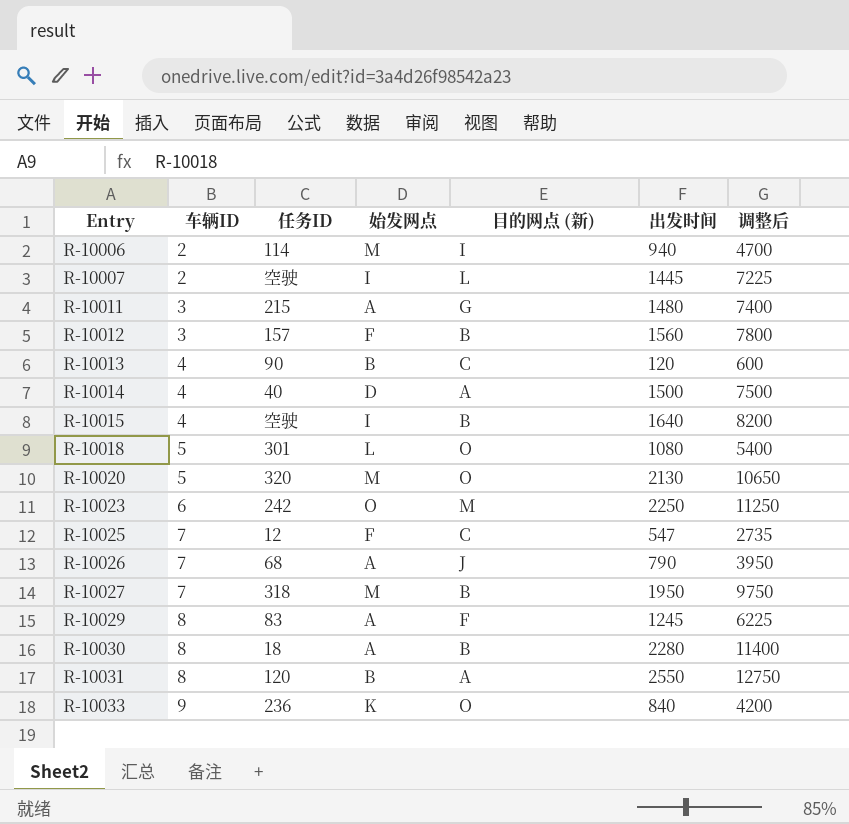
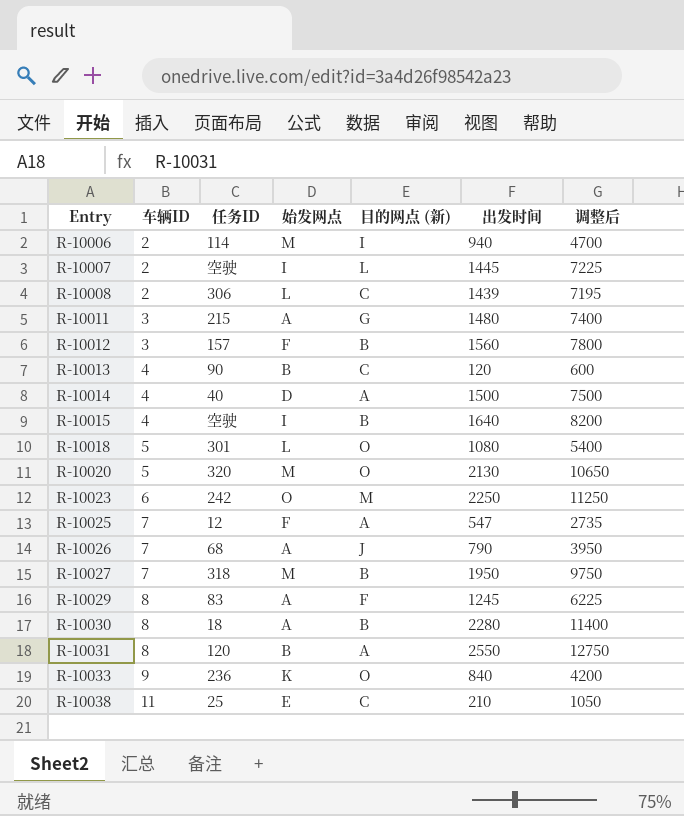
row R-10008: none -> 2 | 306 | L | C | 1439 | 7195
R-10025 | 目的网点 (新): C -> A
row R-10038: none -> 11 | 25 | E | C | 210 | 1050

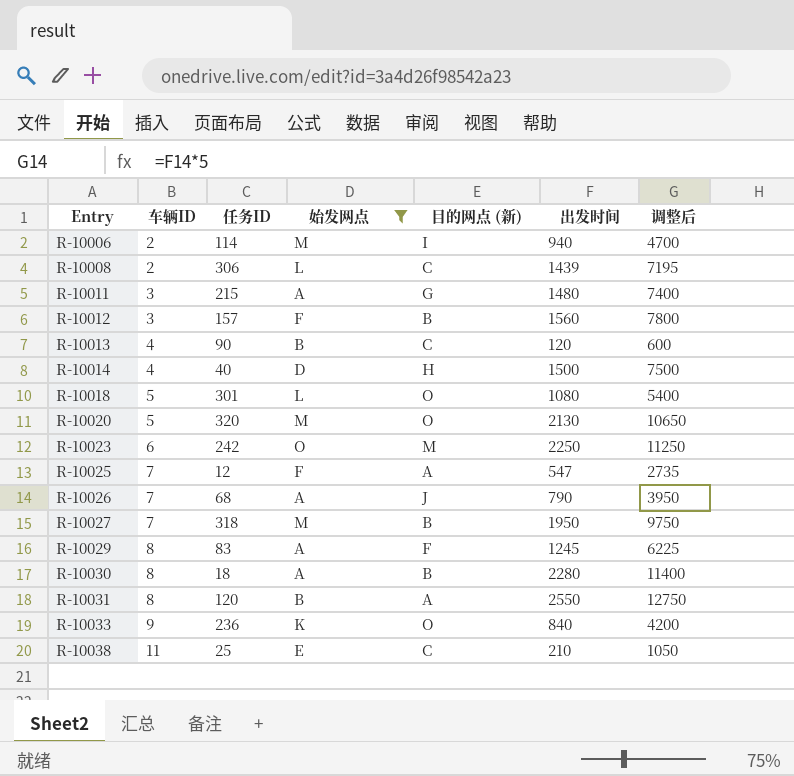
filter: none -> 始发网点 != I
R-10014 | 目的网点 (新): A -> H

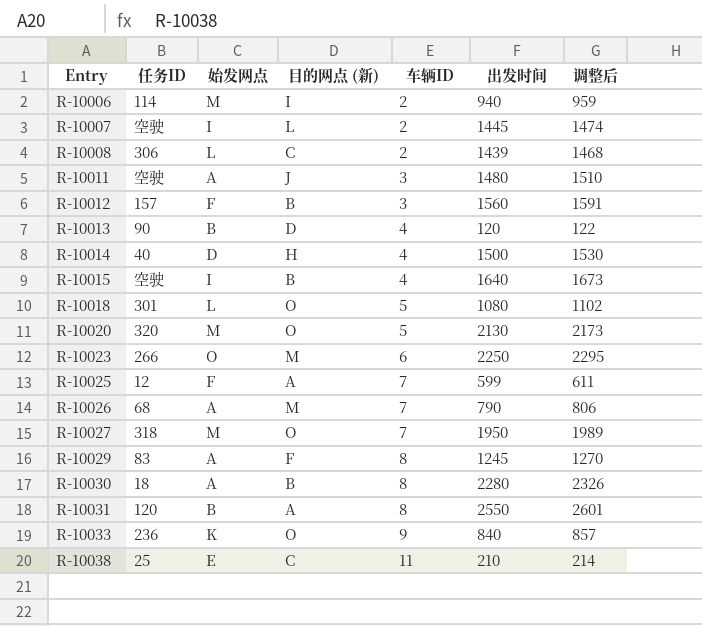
filter: 始发网点 != I -> none
column 车辆ID | position: 2 -> 5
column 调整后 | formula: [出发时间] * 5 -> [出发时间] * 1.02
R-10011 | 任务ID: 215 -> 空驶
R-10011 | 目的网点 (新): G -> J
R-10013 | 目的网点 (新): C -> D
R-10023 | 任务ID: 242 -> 266
R-10025 | 出发时间: 547 -> 599
R-10026 | 目的网点 (新): J -> M
R-10027 | 目的网点 (新): B -> O

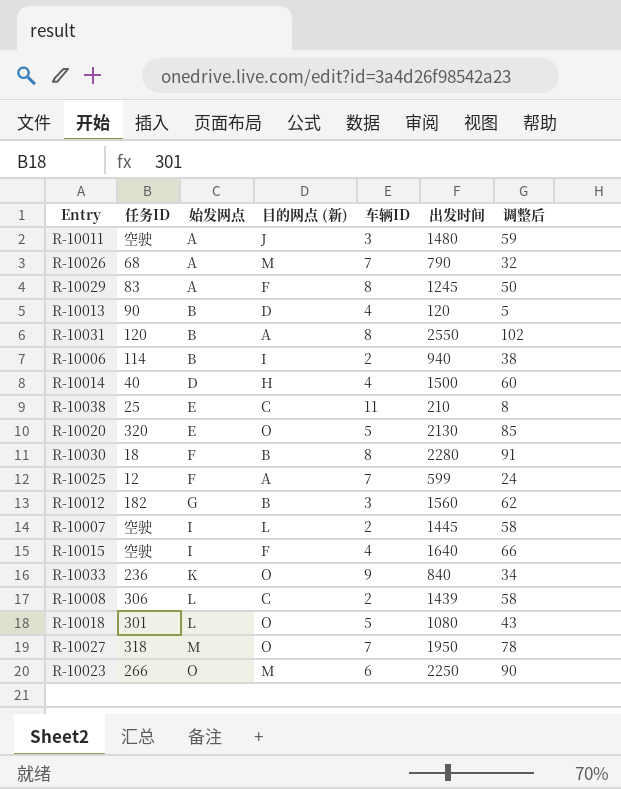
row order: Entry ascending -> 始发网点 ascending
column 调整后 | formula: [出发时间] * 1.02 -> [出发时间] * 0.04
R-10006 | 始发网点: M -> B
R-10020 | 始发网点: M -> E
R-10030 | 始发网点: A -> F
R-10012 | 任务ID: 157 -> 182
R-10012 | 始发网点: F -> G
R-10015 | 目的网点 (新): B -> F

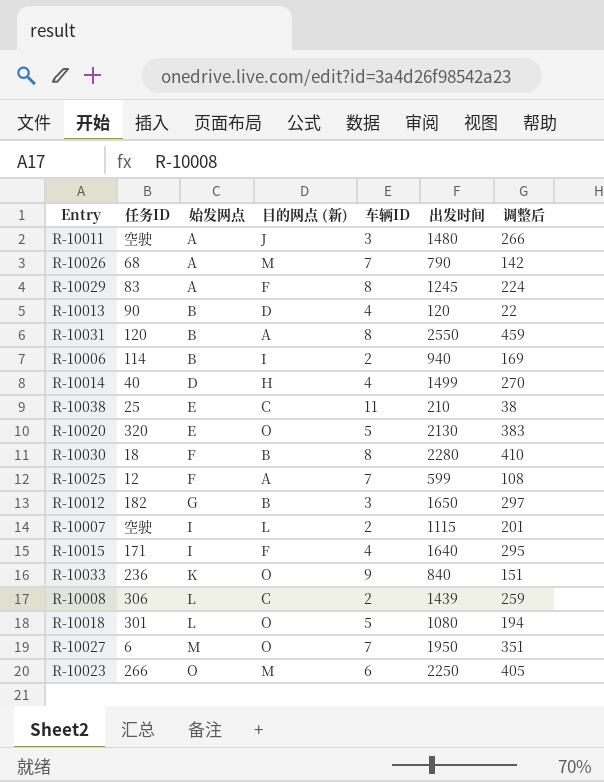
column 调整后 | formula: [出发时间] * 0.04 -> [出发时间] * 0.18
R-10014 | 出发时间: 1500 -> 1499
R-10012 | 出发时间: 1560 -> 1650
R-10007 | 出发时间: 1445 -> 1115
R-10015 | 任务ID: 空驶 -> 171
R-10027 | 任务ID: 318 -> 6

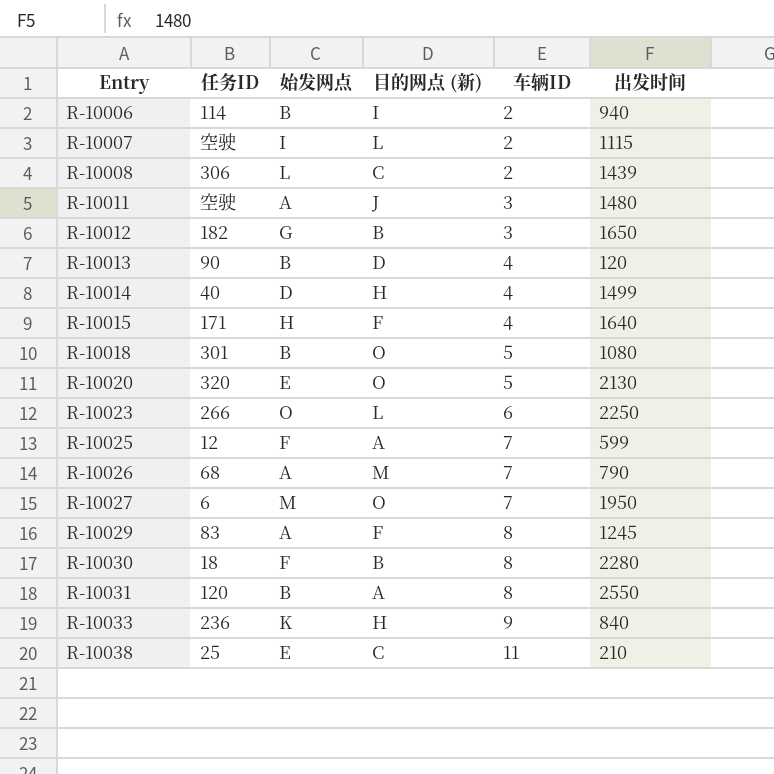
row order: 始发网点 ascending -> Entry ascending
column 调整后 | formula: [出发时间] * 0.18 -> none
R-10015 | 始发网点: I -> H
R-10018 | 始发网点: L -> B
R-10023 | 目的网点 (新): M -> L
R-10033 | 目的网点 (新): O -> H

